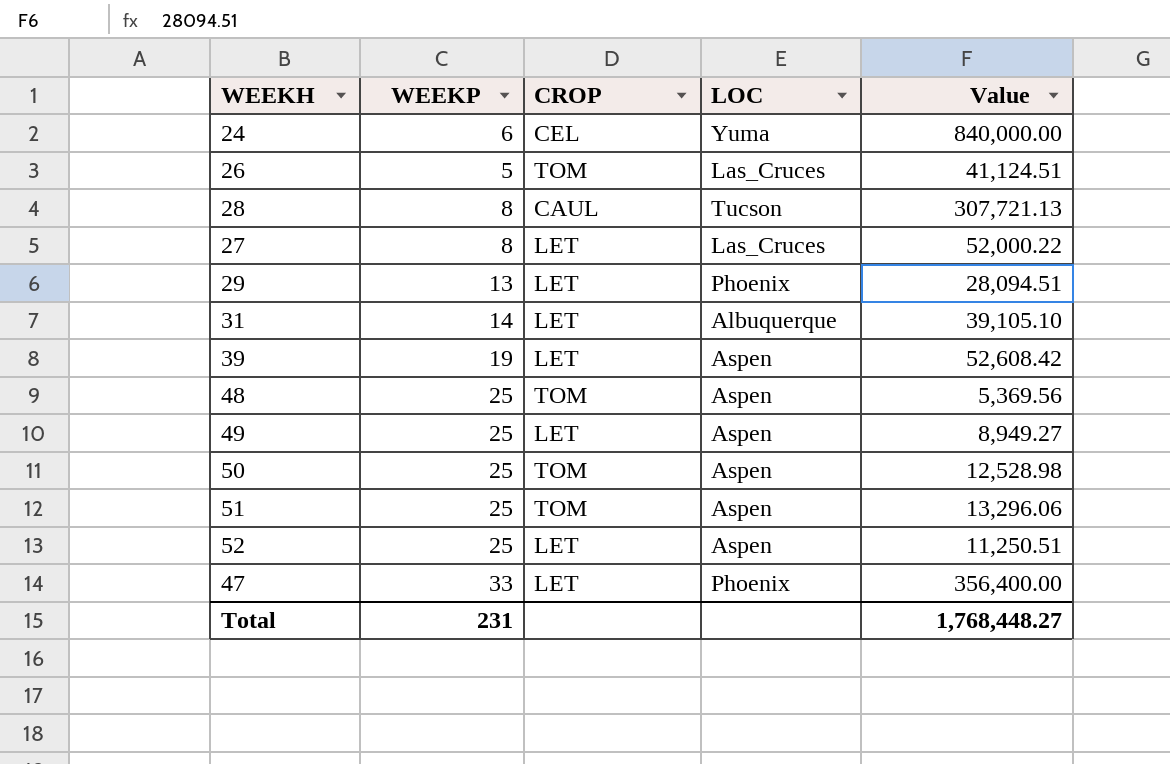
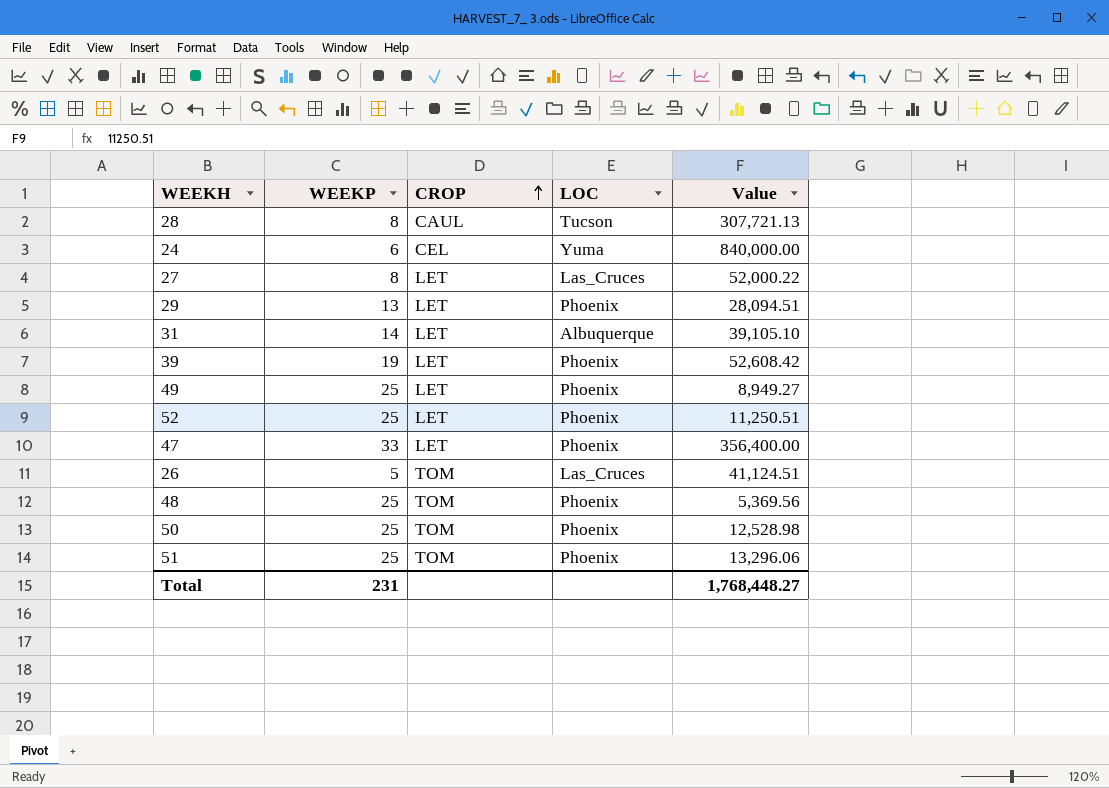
row order: none -> CROP ascending
39 | LOC: Aspen -> Phoenix
49 | LOC: Aspen -> Phoenix
52 | LOC: Aspen -> Phoenix
48 | LOC: Aspen -> Phoenix
50 | LOC: Aspen -> Phoenix
51 | LOC: Aspen -> Phoenix

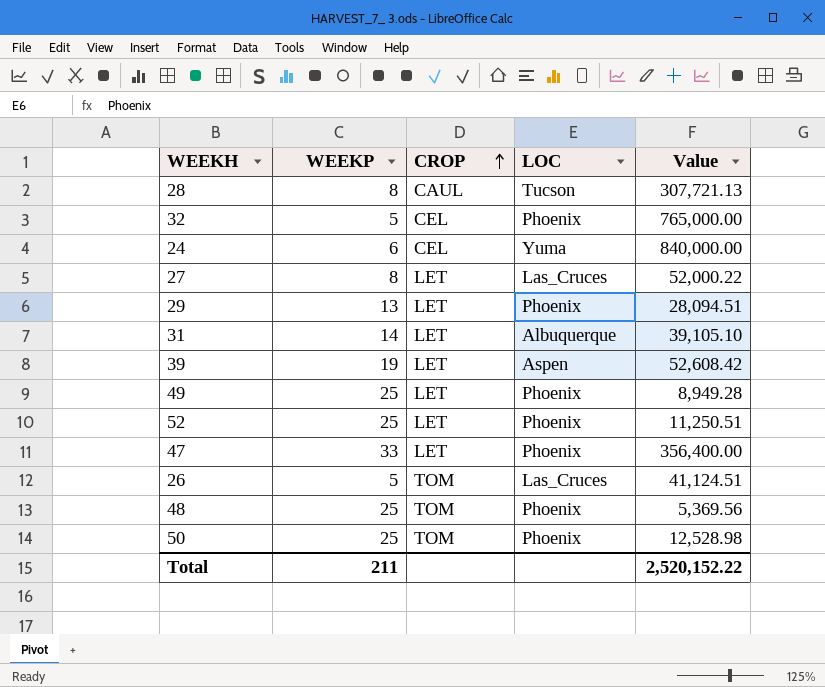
row 51: 25 | TOM | Phoenix | 13,296.06 -> none
row 32: none -> 5 | CEL | Phoenix | 765,000.00
39 | LOC: Phoenix -> Aspen
49 | Value: 8,949.27 -> 8,949.28
Total | WEEKP: 231 -> 211
Total | Value: 1,768,448.27 -> 2,520,152.22

